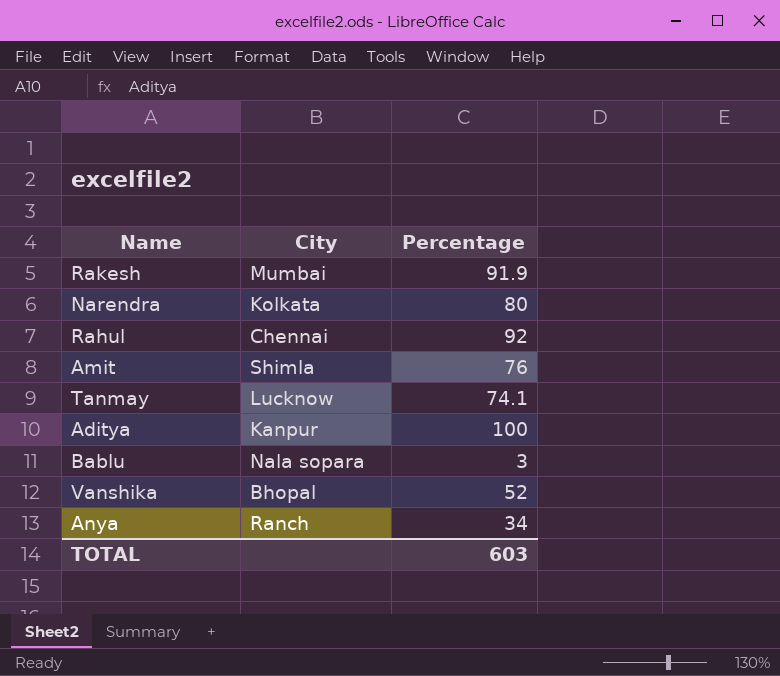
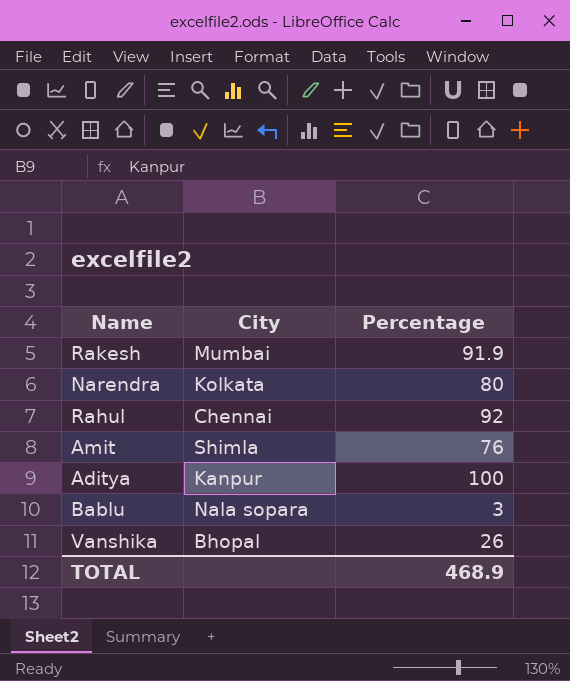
row Tanmay: Lucknow | 74.1 -> none
row Anya: Ranch | 34 -> none
Vanshika | Percentage: 52 -> 26
TOTAL | Percentage: 603 -> 468.9

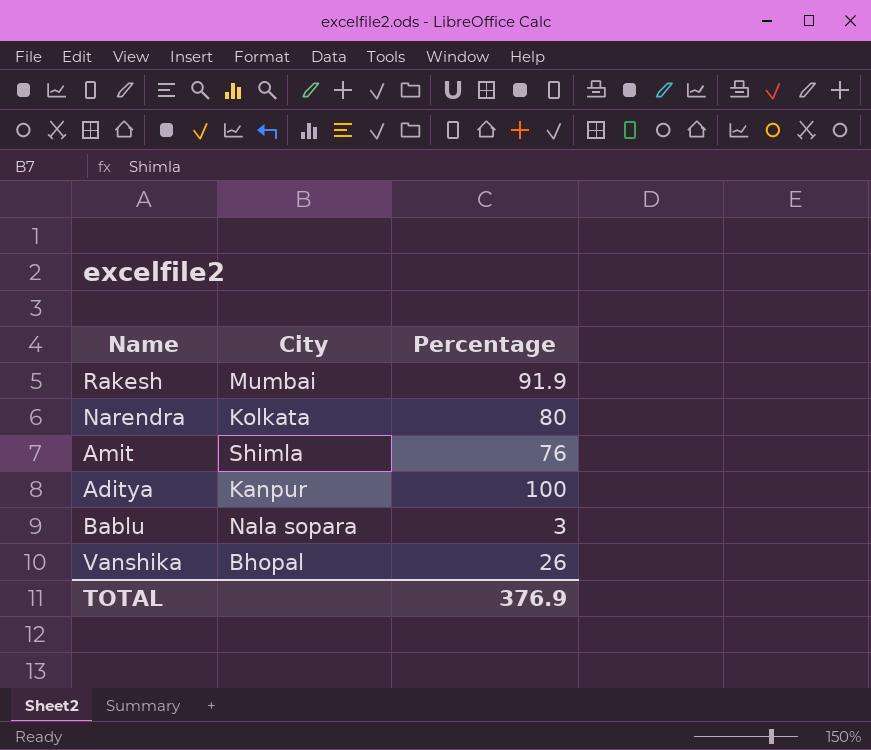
row Rahul: Chennai | 92 -> none
TOTAL | Percentage: 468.9 -> 376.9

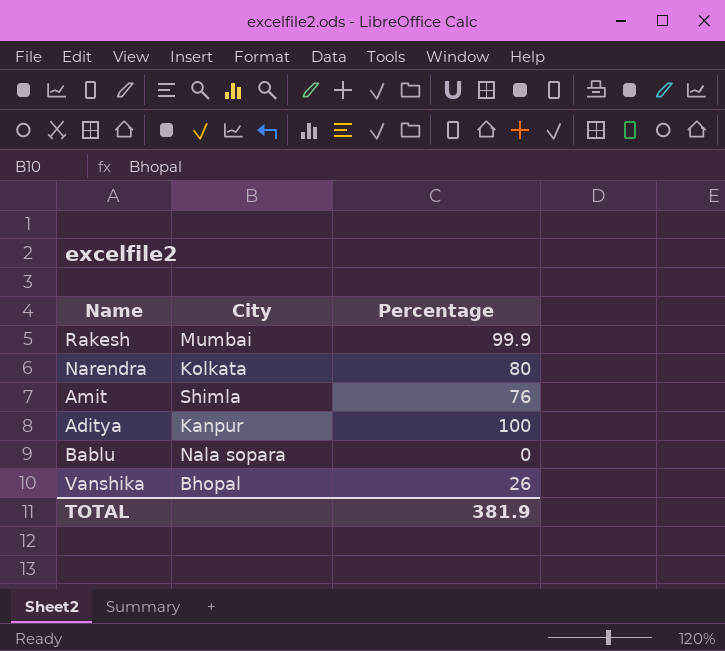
Rakesh | Percentage: 91.9 -> 99.9
Bablu | Percentage: 3 -> 0
TOTAL | Percentage: 376.9 -> 381.9

